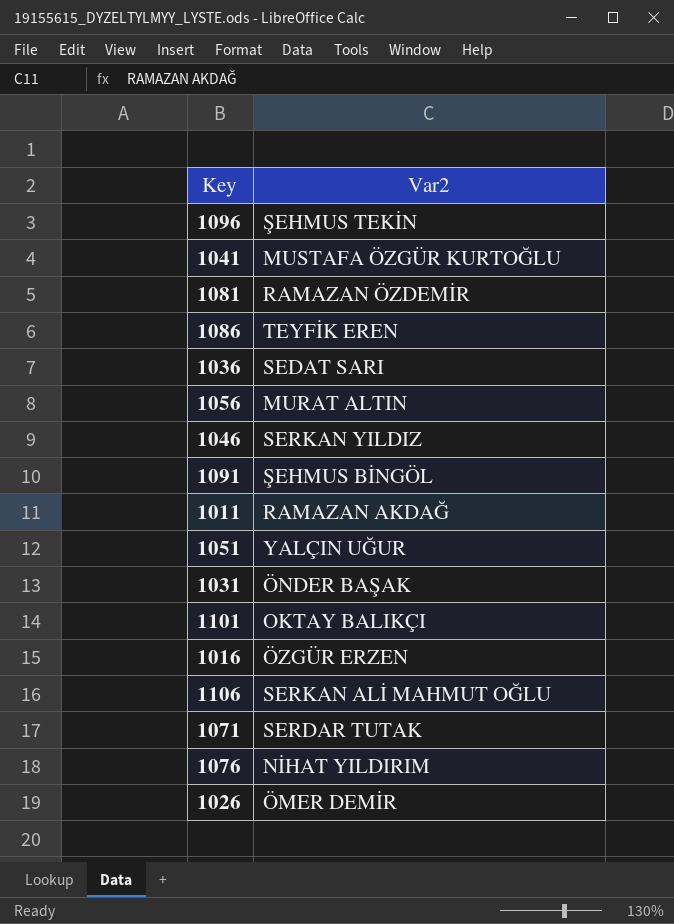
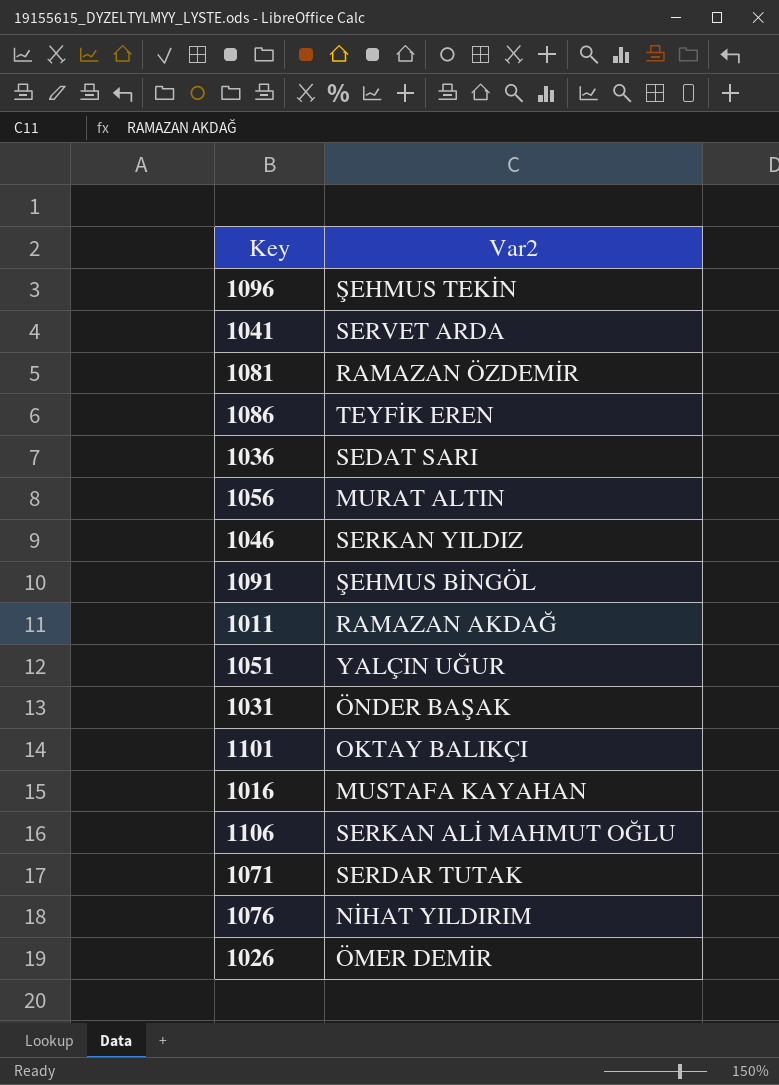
1041 | Var2: MUSTAFA ÖZGÜR KURTOĞLU -> SERVET ARDA
1016 | Var2: ÖZGÜR ERZEN -> MUSTAFA KAYAHAN

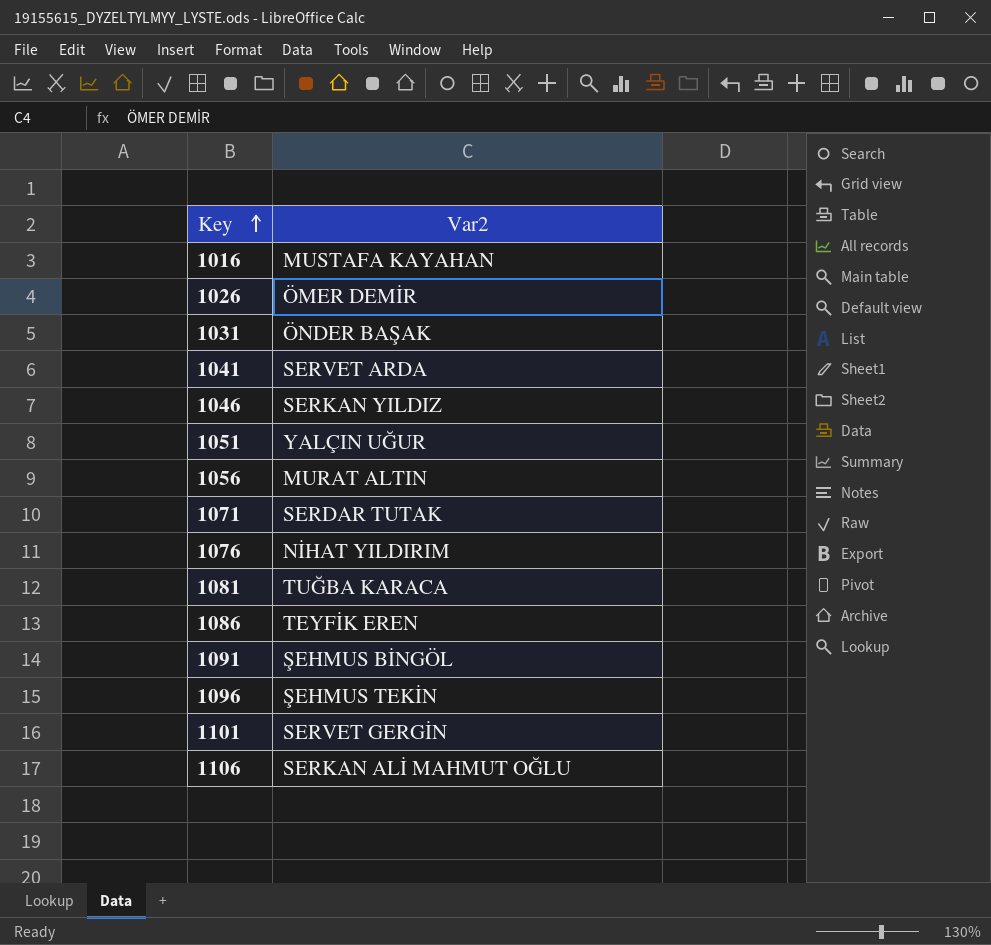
row order: none -> Key ascending
row 1036: SEDAT SARI -> none
row 1011: RAMAZAN AKDAĞ -> none
1081 | Var2: RAMAZAN ÖZDEMİR -> TUĞBA KARACA
1101 | Var2: OKTAY BALIKÇI -> SERVET GERGİN

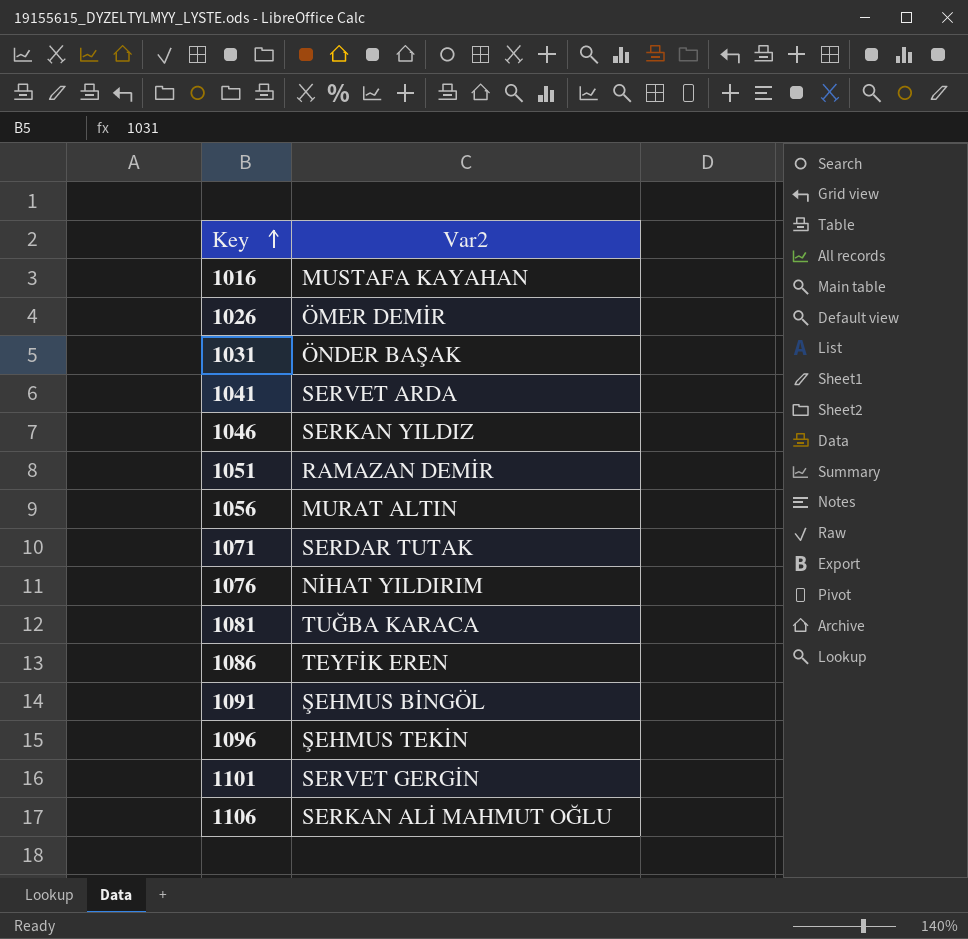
1051 | Var2: YALÇIN UĞUR -> RAMAZAN DEMİR

